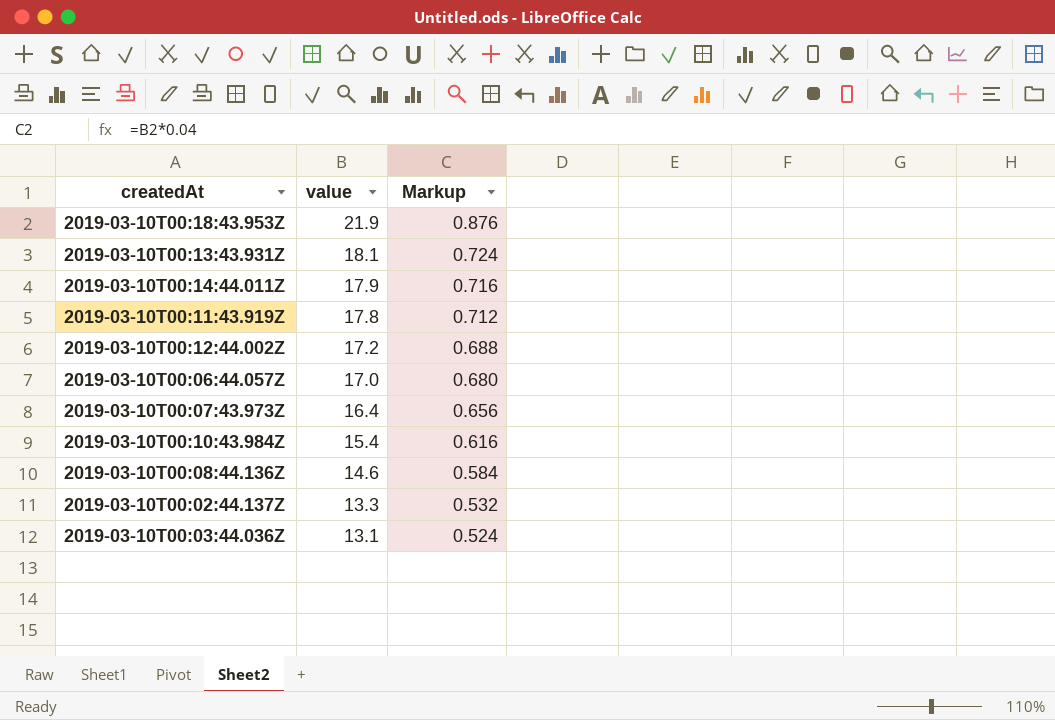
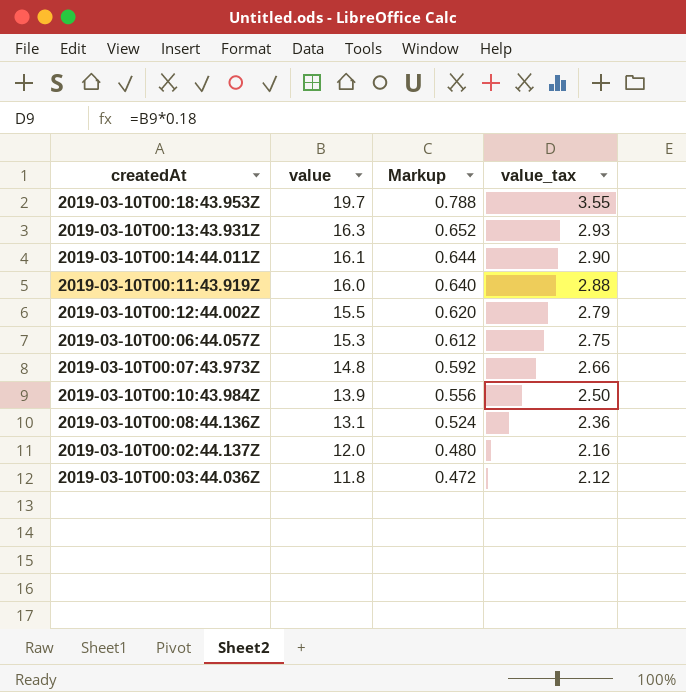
column value_tax | formula: none -> [value] * 0.18
2019-03-10T00:18:43.953Z | value: 21.9 -> 19.7
2019-03-10T00:18:43.953Z | Markup: 0.876 -> 0.788
2019-03-10T00:13:43.931Z | value: 18.1 -> 16.3
2019-03-10T00:13:43.931Z | Markup: 0.724 -> 0.652
2019-03-10T00:14:44.011Z | value: 17.9 -> 16.1
2019-03-10T00:14:44.011Z | Markup: 0.716 -> 0.644
2019-03-10T00:11:43.919Z | value: 17.8 -> 16.0
2019-03-10T00:11:43.919Z | Markup: 0.712 -> 0.640
2019-03-10T00:12:44.002Z | value: 17.2 -> 15.5
2019-03-10T00:12:44.002Z | Markup: 0.688 -> 0.620
2019-03-10T00:06:44.057Z | value: 17.0 -> 15.3
2019-03-10T00:06:44.057Z | Markup: 0.680 -> 0.612
2019-03-10T00:07:43.973Z | value: 16.4 -> 14.8
2019-03-10T00:07:43.973Z | Markup: 0.656 -> 0.592
2019-03-10T00:10:43.984Z | value: 15.4 -> 13.9
2019-03-10T00:10:43.984Z | Markup: 0.616 -> 0.556
2019-03-10T00:08:44.136Z | value: 14.6 -> 13.1
2019-03-10T00:08:44.136Z | Markup: 0.584 -> 0.524
2019-03-10T00:02:44.137Z | value: 13.3 -> 12.0
2019-03-10T00:02:44.137Z | Markup: 0.532 -> 0.480
2019-03-10T00:03:44.036Z | value: 13.1 -> 11.8
2019-03-10T00:03:44.036Z | Markup: 0.524 -> 0.472

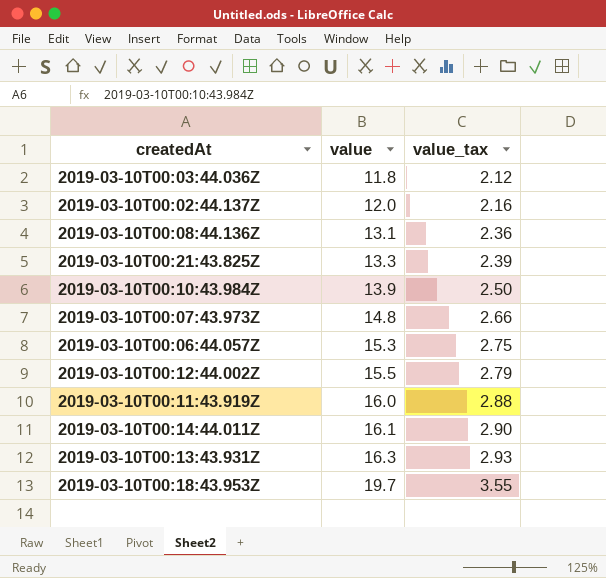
row order: value descending -> value ascending
column Markup | formula: [value] * 0.04 -> none
row 2019-03-10T00:21:43.825Z: none -> 13.3 | 2.39

